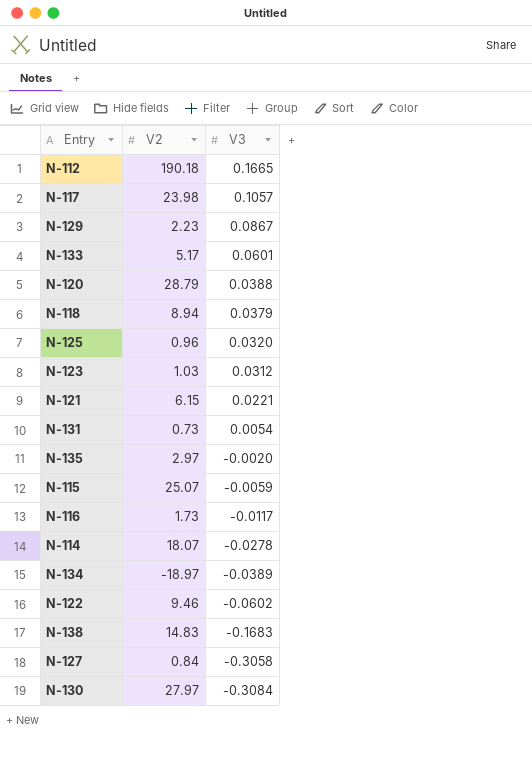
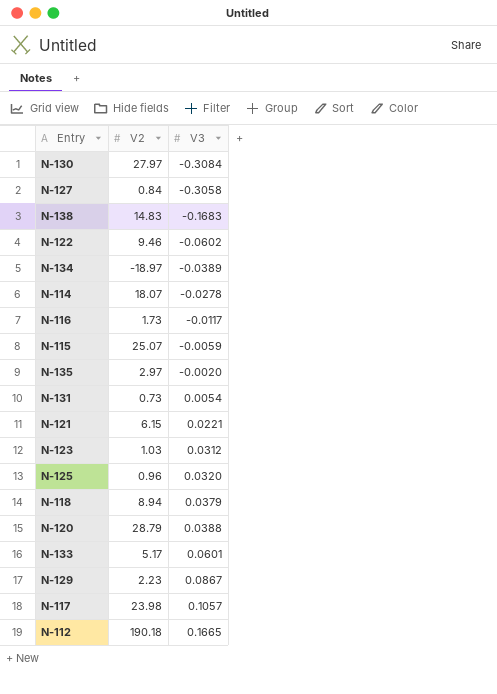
row order: V3 descending -> V3 ascending

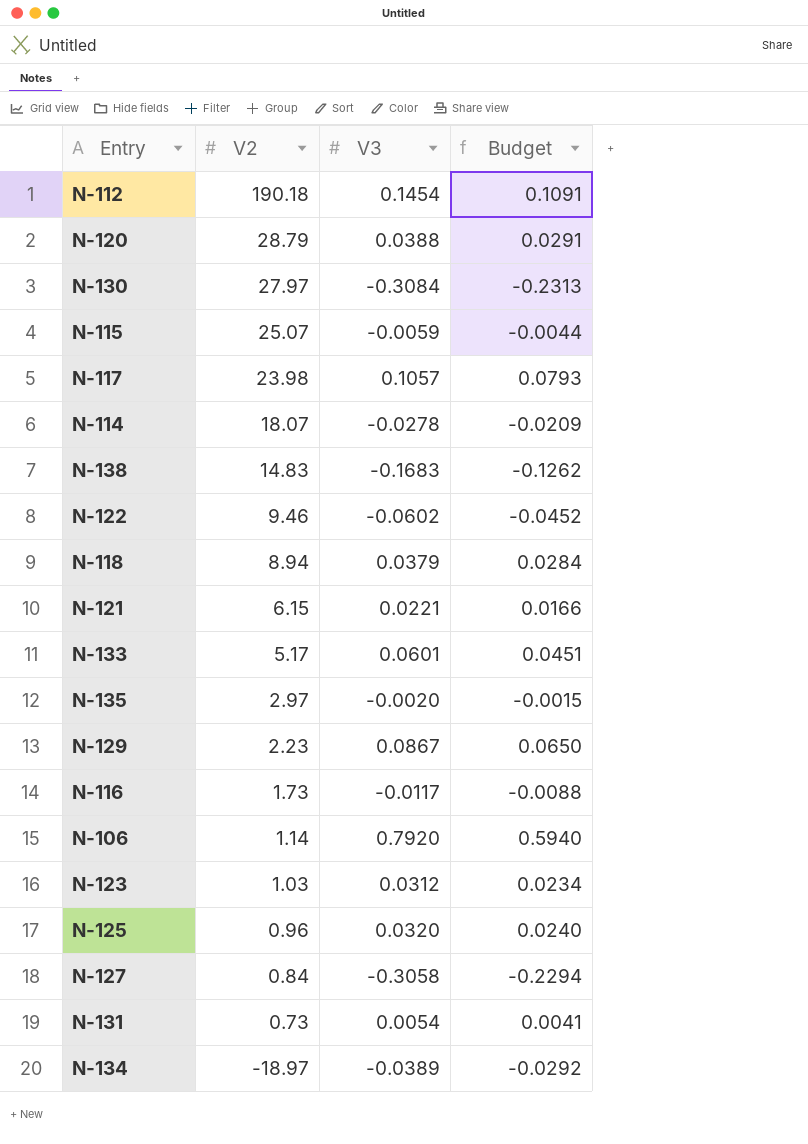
row order: V3 ascending -> V2 descending
column Budget | formula: none -> [V3] * 0.75
N-112 | V3: 0.1665 -> 0.1454
row N-106: none -> 1.14 | 0.7920 | 0.5940

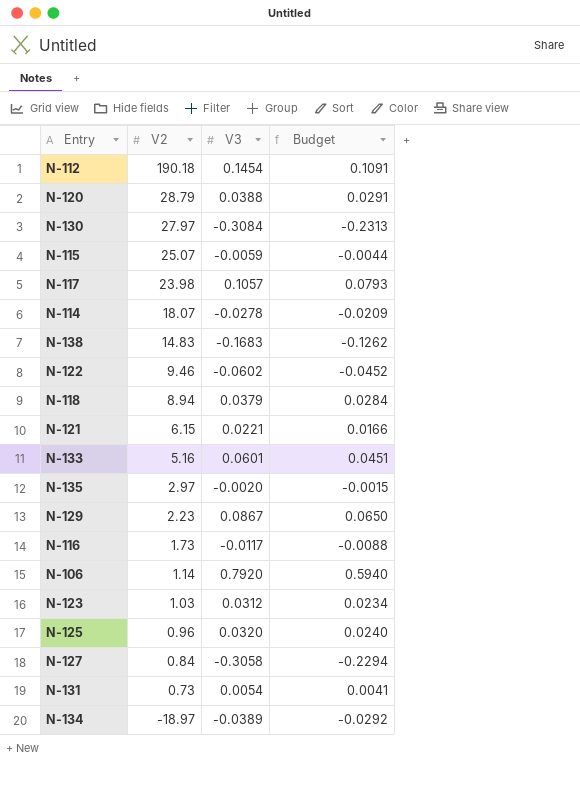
N-133 | V2: 5.17 -> 5.16

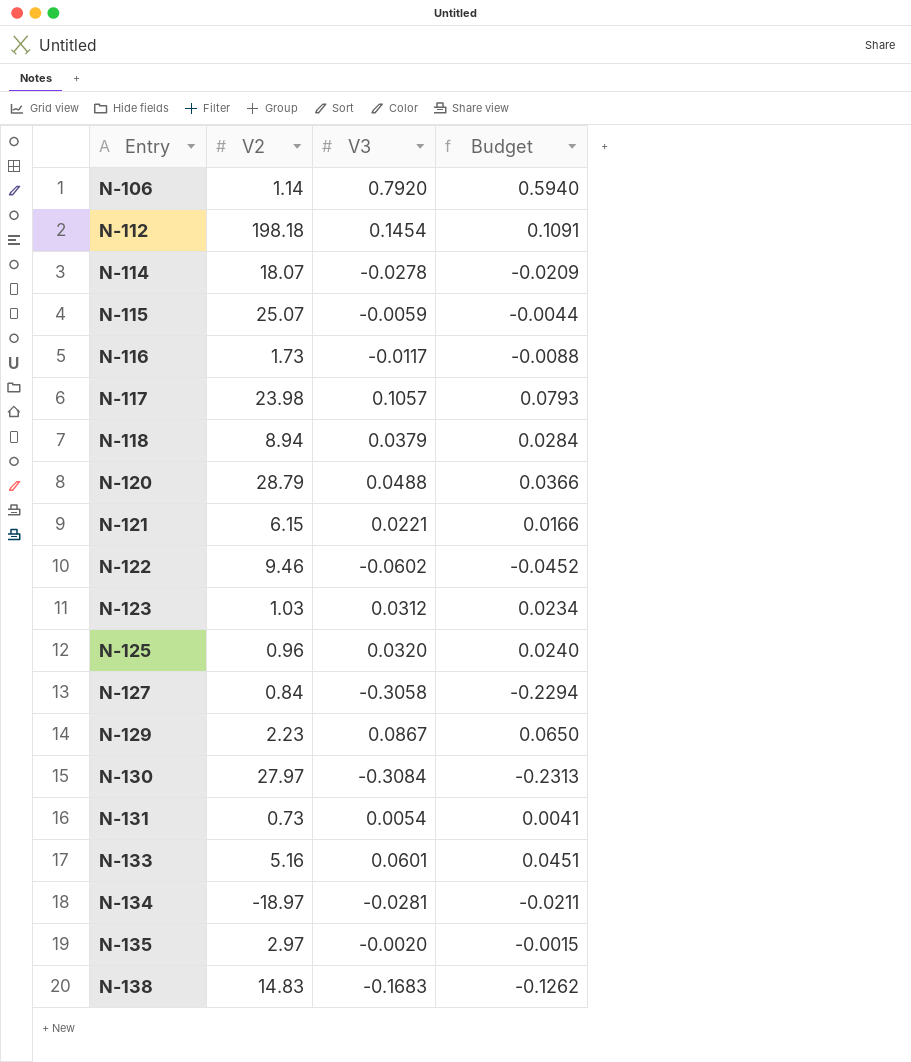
row order: V2 descending -> Entry ascending
N-112 | V2: 190.18 -> 198.18
N-120 | V3: 0.0388 -> 0.0488
N-120 | Budget: 0.0291 -> 0.0366
N-134 | V3: -0.0389 -> -0.0281
N-134 | Budget: -0.0292 -> -0.0211

